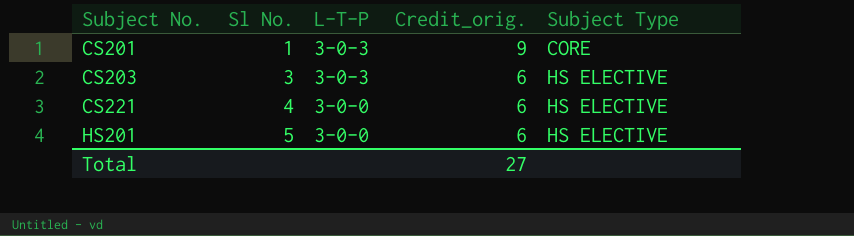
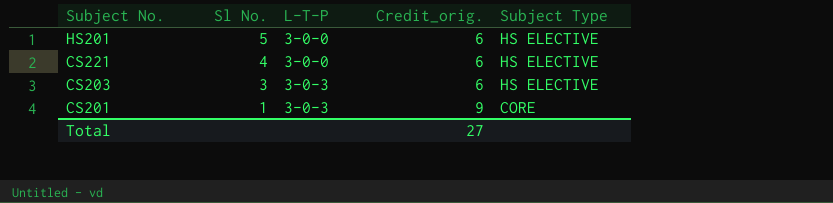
row order: Subject No. ascending -> Subject No. descending

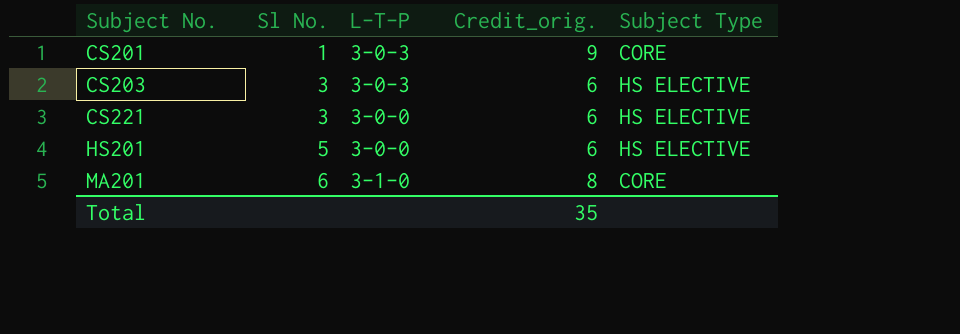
row order: Subject No. descending -> Subject No. ascending
CS221 | Sl No.: 4 -> 3
row MA201: none -> 6 | 3-1-0 | 8 | CORE
Total | Credit_orig.: 27 -> 35

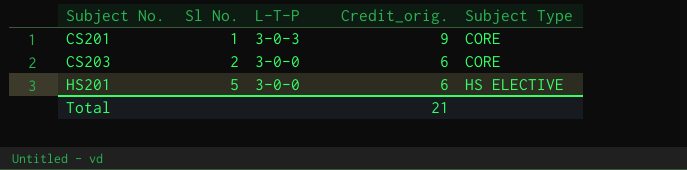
row CS221: 3 | 3-0-0 | 6 | HS ELECTIVE -> none
row MA201: 6 | 3-1-0 | 8 | CORE -> none
CS203 | Sl No.: 3 -> 2
CS203 | L-T-P: 3-0-3 -> 3-0-0
CS203 | Subject Type: HS ELECTIVE -> CORE
Total | Credit_orig.: 35 -> 21

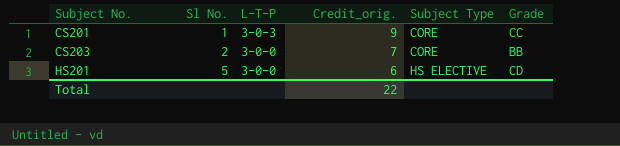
column Grade | position: none -> 6
CS203 | Credit_orig.: 6 -> 7
Total | Credit_orig.: 21 -> 22

